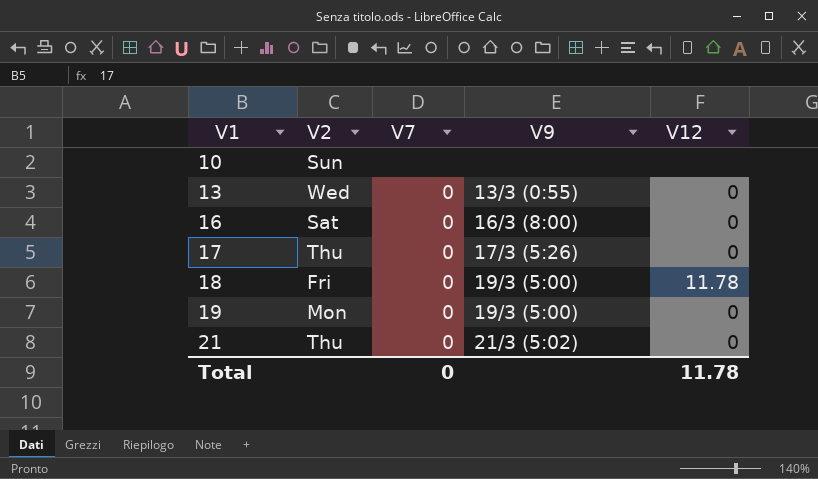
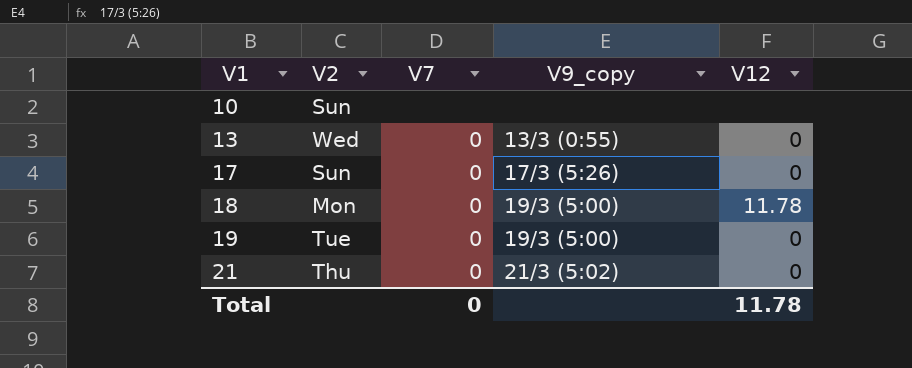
column name: V9 -> V9_copy
row 16: Sat | 0 | 16/3 (8:00) | 0 -> none
17 | V2: Thu -> Sun
18 | V2: Fri -> Mon
19 | V2: Mon -> Tue

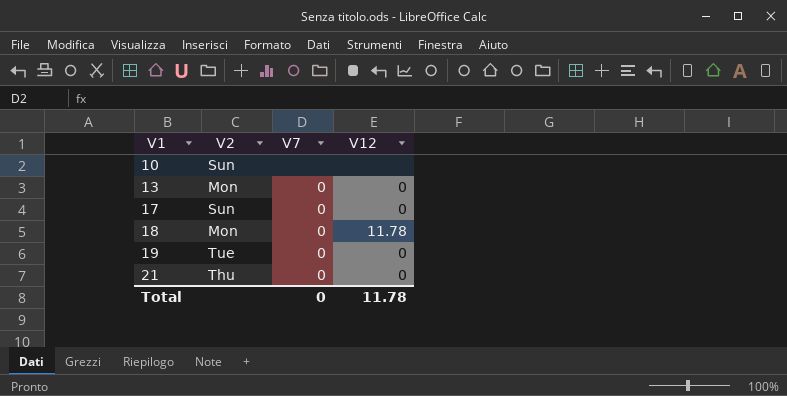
column V9_copy | position: 4 -> none
13 | V2: Wed -> Mon

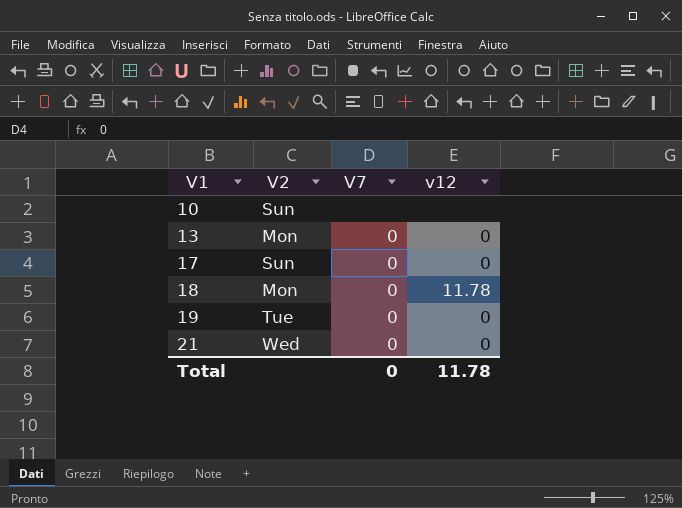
column name: V12 -> v12
21 | V2: Thu -> Wed

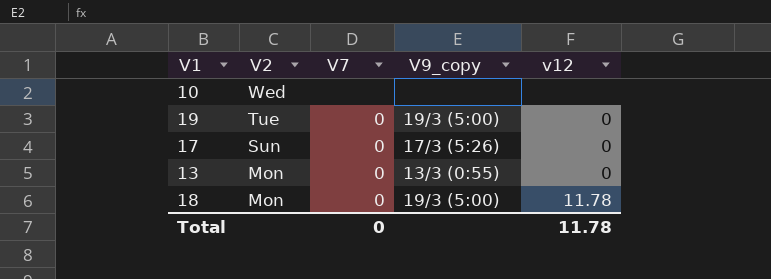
row order: V1 ascending -> V2 descending
column V9_copy | position: none -> 4
row 21: Wed | 0 | 0 -> none
10 | V2: Sun -> Wed

